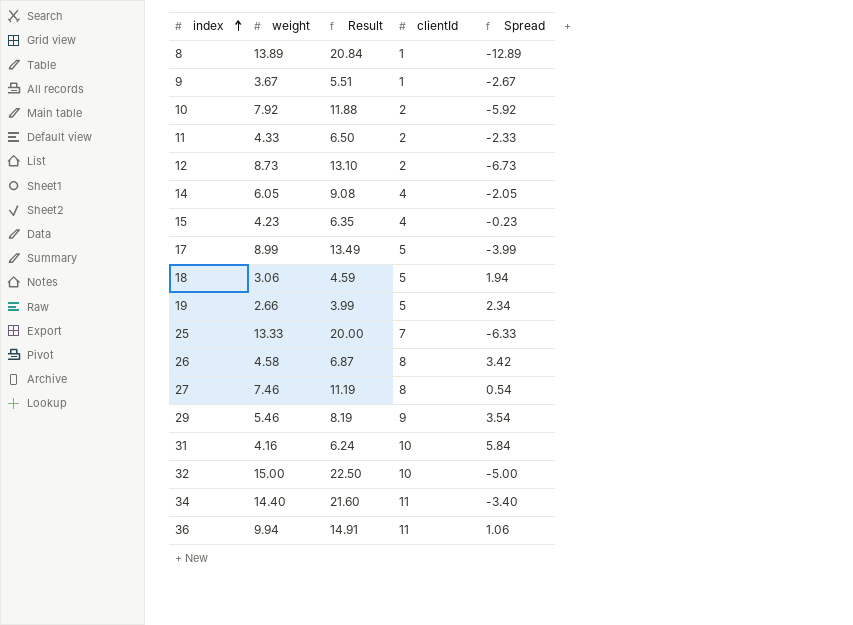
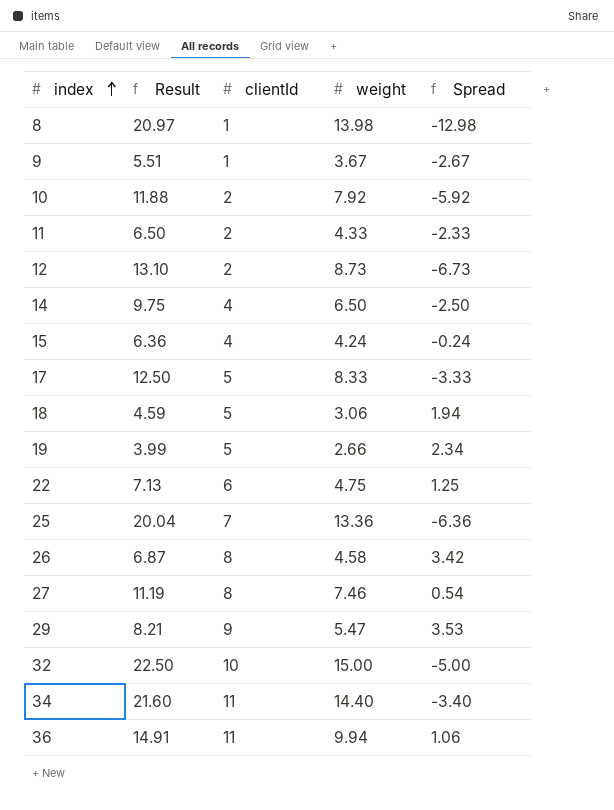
column weight | position: 2 -> 4
row 31: 4.16 | 6.24 | 10 | 5.84 -> none
8 | Result: 20.84 -> 20.97
8 | weight: 13.89 -> 13.98
8 | Spread: -12.89 -> -12.98
14 | Result: 9.08 -> 9.75
14 | weight: 6.05 -> 6.50
14 | Spread: -2.05 -> -2.50
15 | Result: 6.35 -> 6.36
15 | weight: 4.23 -> 4.24
15 | Spread: -0.23 -> -0.24
17 | Result: 13.49 -> 12.50
17 | weight: 8.99 -> 8.33
17 | Spread: -3.99 -> -3.33
row 22: none -> 7.13 | 6 | 4.75 | 1.25
25 | Result: 20.00 -> 20.04
25 | weight: 13.33 -> 13.36
25 | Spread: -6.33 -> -6.36
29 | Result: 8.19 -> 8.21
29 | weight: 5.46 -> 5.47
29 | Spread: 3.54 -> 3.53

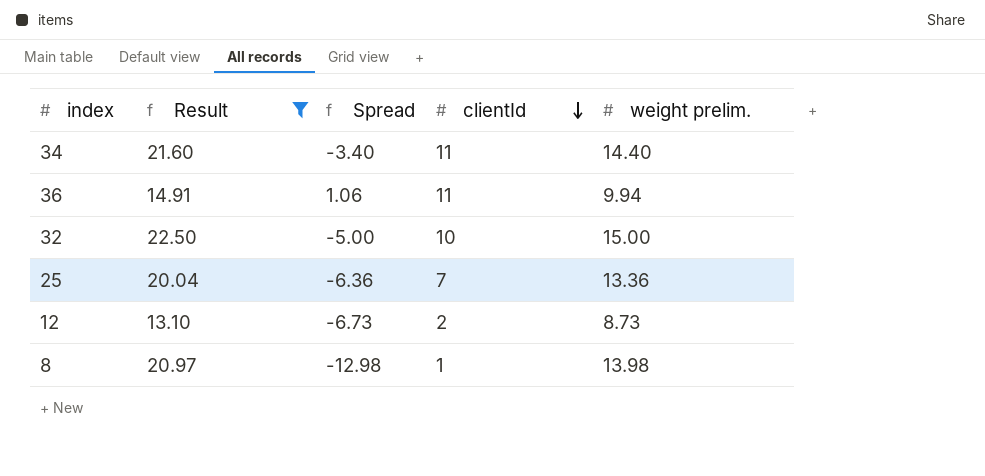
filter: none -> Result >= 13.10
row order: index ascending -> clientId descending
column Spread | position: 5 -> 3
column name: weight -> weight prelim.

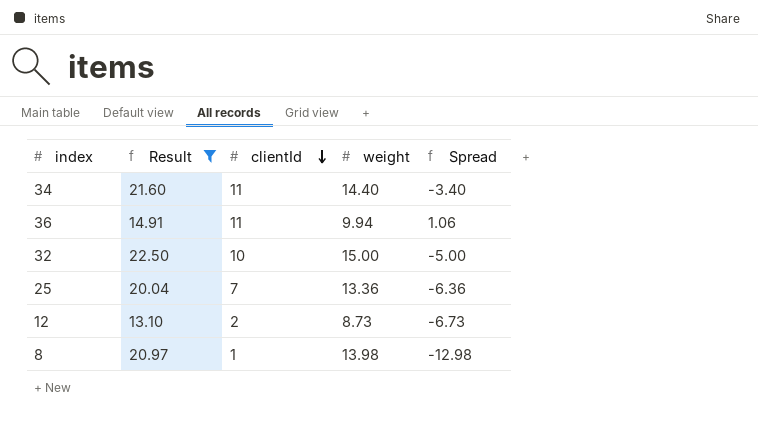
column name: weight prelim. -> weight
column Spread | position: 3 -> 5

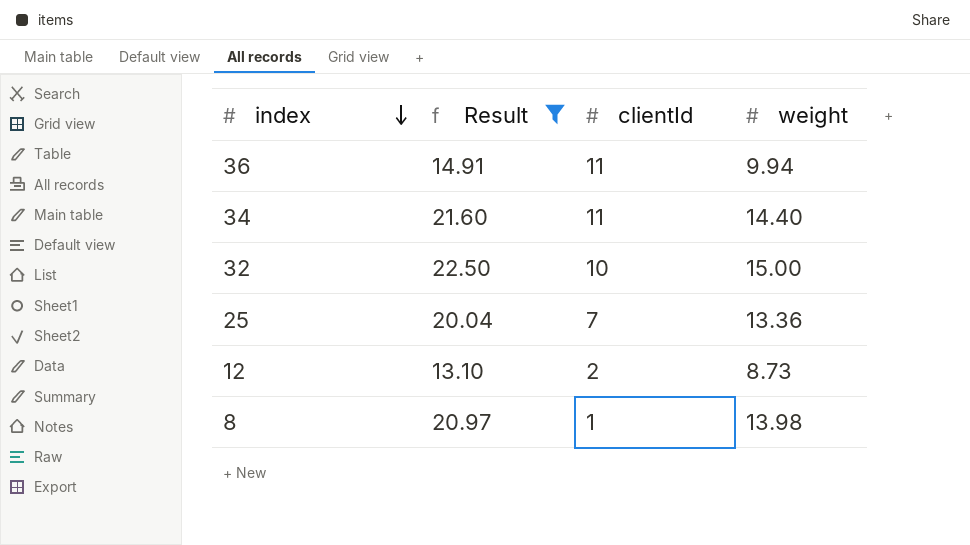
row order: clientId descending -> index descending
column Spread | formula: [clientId] - [weight] -> none

